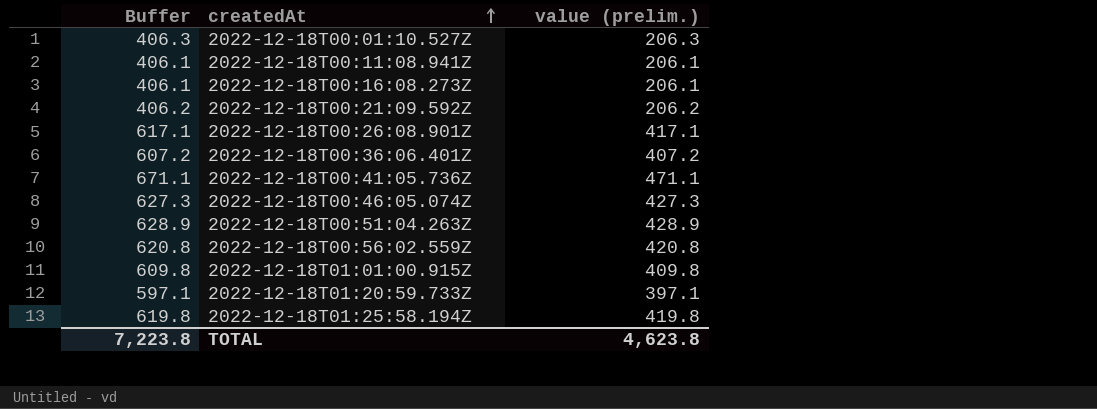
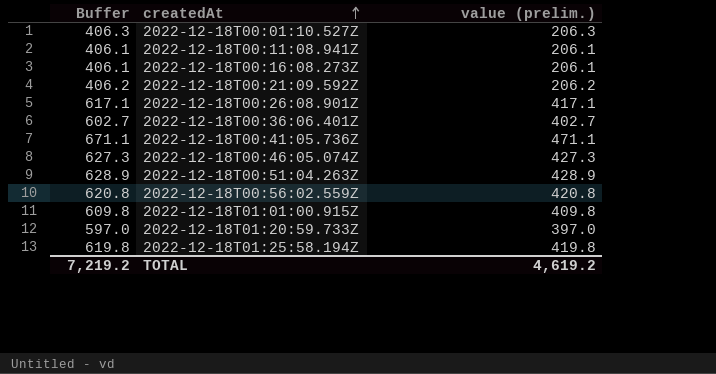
2022-12-18T00:36:06.401Z | Buffer: 607.2 -> 602.7
2022-12-18T00:36:06.401Z | value (prelim.): 407.2 -> 402.7
2022-12-18T01:20:59.733Z | Buffer: 597.1 -> 597.0
2022-12-18T01:20:59.733Z | value (prelim.): 397.1 -> 397.0
TOTAL | Buffer: 7,223.8 -> 7,219.2
TOTAL | value (prelim.): 4,623.8 -> 4,619.2

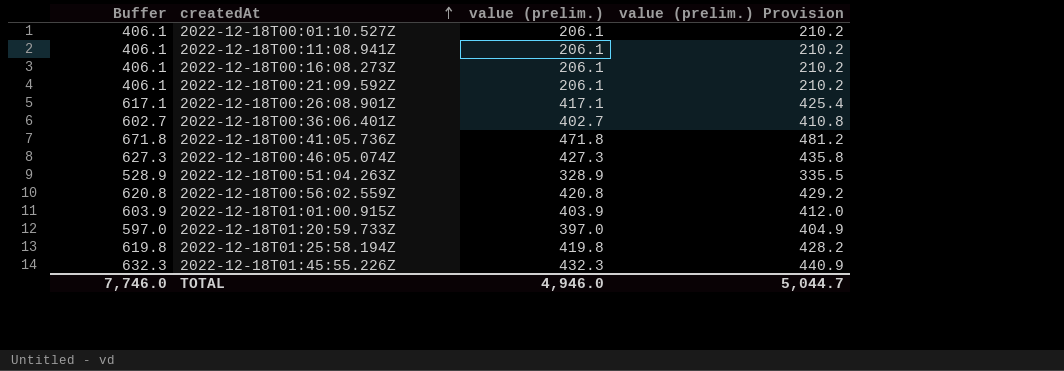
column value (prelim.) Provision | formula: none -> [value (prelim.)] * 1.02
2022-12-18T00:01:10.527Z | Buffer: 406.3 -> 406.1
2022-12-18T00:01:10.527Z | value (prelim.): 206.3 -> 206.1
2022-12-18T00:21:09.592Z | Buffer: 406.2 -> 406.1
2022-12-18T00:21:09.592Z | value (prelim.): 206.2 -> 206.1
2022-12-18T00:41:05.736Z | Buffer: 671.1 -> 671.8
2022-12-18T00:41:05.736Z | value (prelim.): 471.1 -> 471.8
2022-12-18T00:51:04.263Z | Buffer: 628.9 -> 528.9
2022-12-18T00:51:04.263Z | value (prelim.): 428.9 -> 328.9
2022-12-18T01:01:00.915Z | Buffer: 609.8 -> 603.9
2022-12-18T01:01:00.915Z | value (prelim.): 409.8 -> 403.9
row 2022-12-18T01:45:55.226Z: none -> 632.3 | 432.3 | 440.9
TOTAL | Buffer: 7,219.2 -> 7,746.0
TOTAL | value (prelim.): 4,619.2 -> 4,946.0

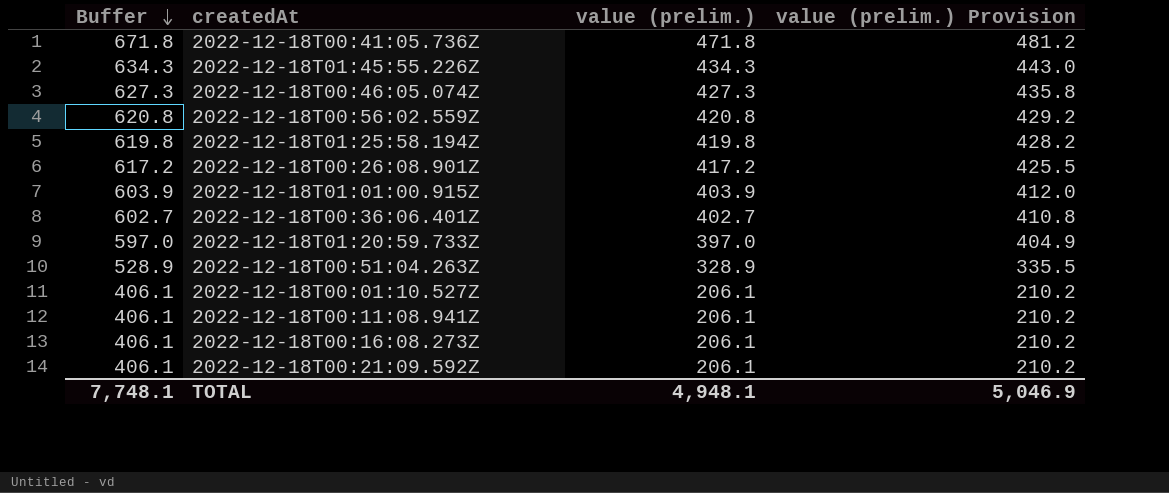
row order: createdAt ascending -> Buffer descending
2022-12-18T01:45:55.226Z | Buffer: 632.3 -> 634.3
2022-12-18T01:45:55.226Z | value (prelim.): 432.3 -> 434.3
2022-12-18T01:45:55.226Z | value (prelim.) Provision: 440.9 -> 443.0
2022-12-18T00:26:08.901Z | Buffer: 617.1 -> 617.2
2022-12-18T00:26:08.901Z | value (prelim.): 417.1 -> 417.2
2022-12-18T00:26:08.901Z | value (prelim.) Provision: 425.4 -> 425.5
TOTAL | Buffer: 7,746.0 -> 7,748.1
TOTAL | value (prelim.): 4,946.0 -> 4,948.1
TOTAL | value (prelim.) Provision: 5,044.7 -> 5,046.9

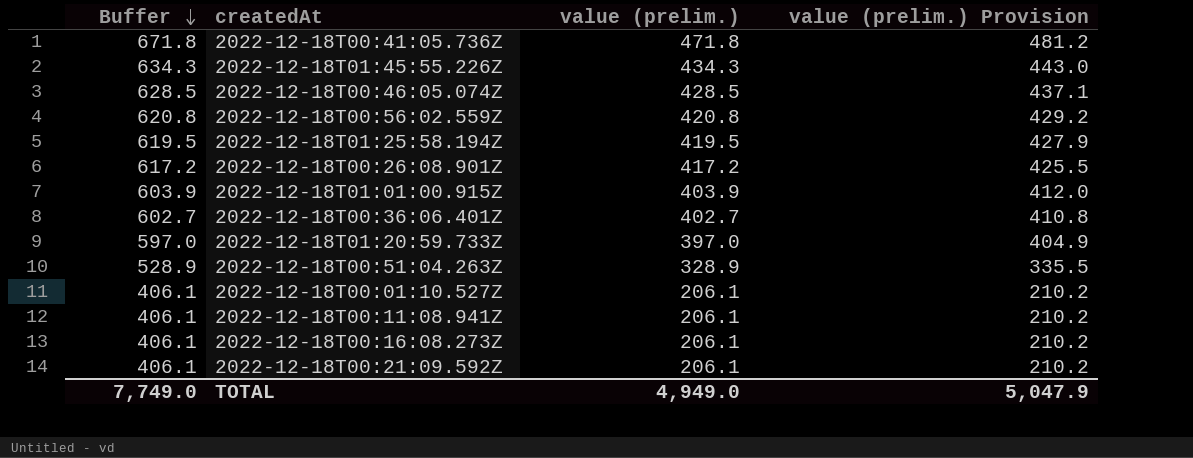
2022-12-18T00:46:05.074Z | Buffer: 627.3 -> 628.5
2022-12-18T00:46:05.074Z | value (prelim.): 427.3 -> 428.5
2022-12-18T00:46:05.074Z | value (prelim.) Provision: 435.8 -> 437.1
2022-12-18T01:25:58.194Z | Buffer: 619.8 -> 619.5
2022-12-18T01:25:58.194Z | value (prelim.): 419.8 -> 419.5
2022-12-18T01:25:58.194Z | value (prelim.) Provision: 428.2 -> 427.9
TOTAL | Buffer: 7,748.1 -> 7,749.0
TOTAL | value (prelim.): 4,948.1 -> 4,949.0
TOTAL | value (prelim.) Provision: 5,046.9 -> 5,047.9

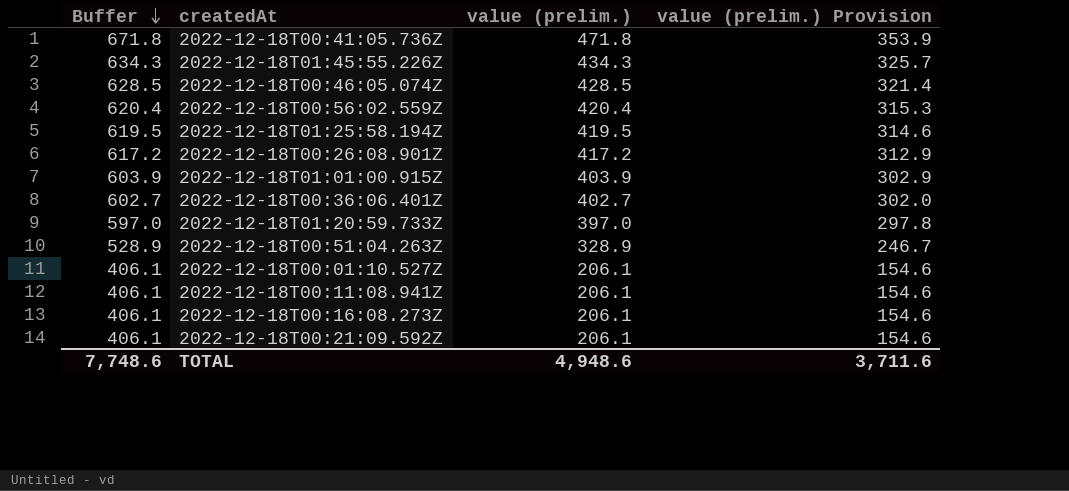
column value (prelim.) Provision | formula: [value (prelim.)] * 1.02 -> [value (prelim.)] * 0.75
2022-12-18T00:56:02.559Z | Buffer: 620.8 -> 620.4
2022-12-18T00:56:02.559Z | value (prelim.): 420.8 -> 420.4
TOTAL | Buffer: 7,749.0 -> 7,748.6
TOTAL | value (prelim.): 4,949.0 -> 4,948.6
TOTAL | value (prelim.) Provision: 5,047.9 -> 3,711.6

